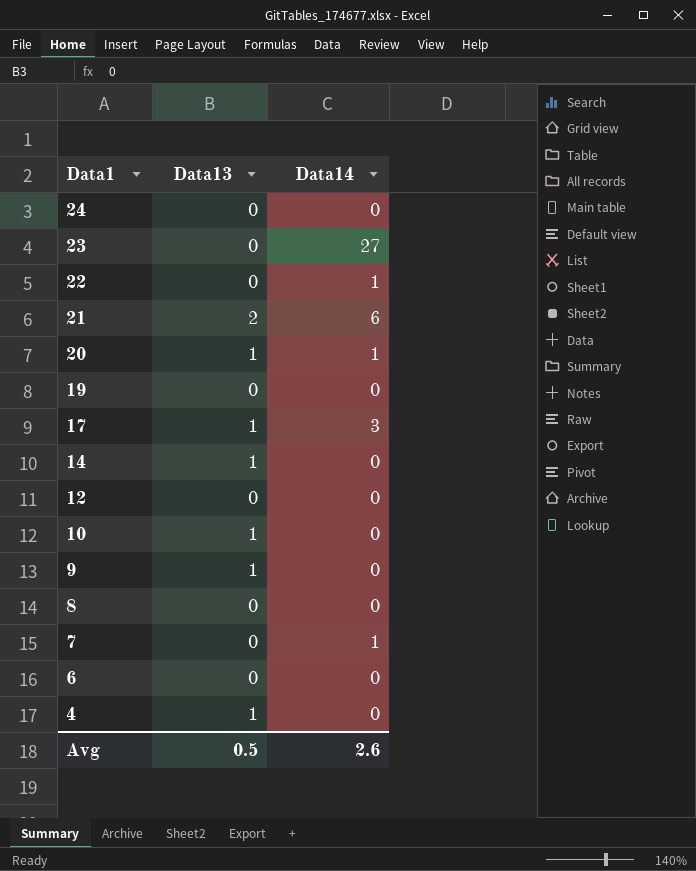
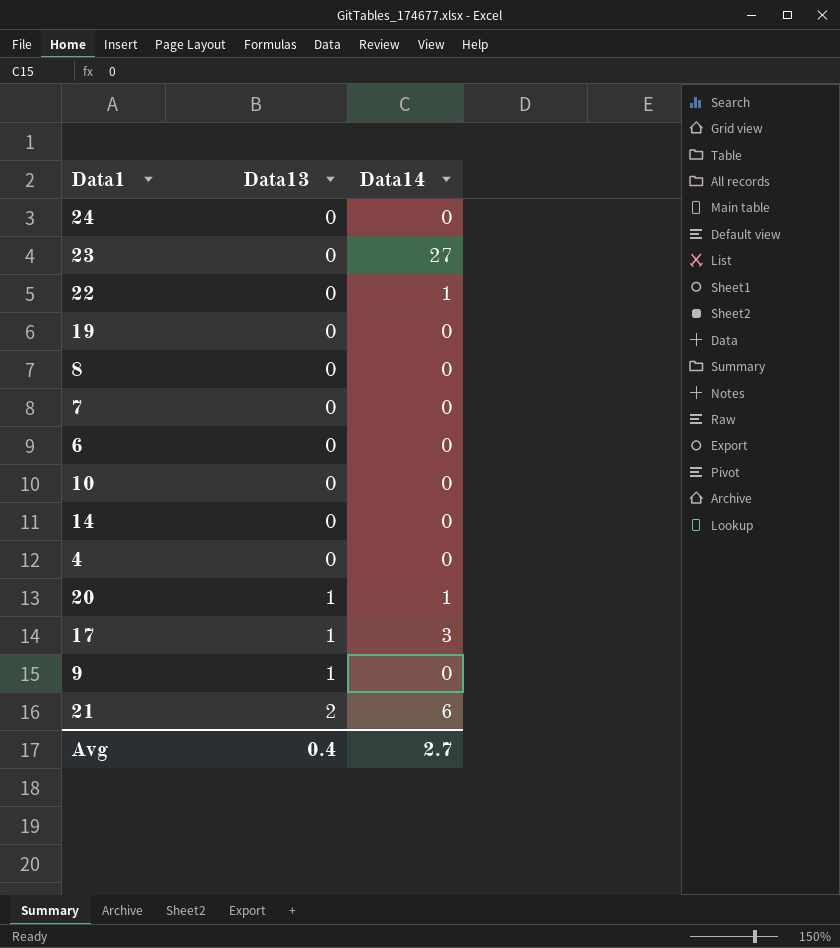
row order: Data1 descending -> Data13 ascending
row 12: 0 | 0 -> none
7 | Data14: 1 -> 0
10 | Data13: 1 -> 0
14 | Data13: 1 -> 0
4 | Data13: 1 -> 0
Avg | Data13: 0.5 -> 0.4
Avg | Data14: 2.6 -> 2.7

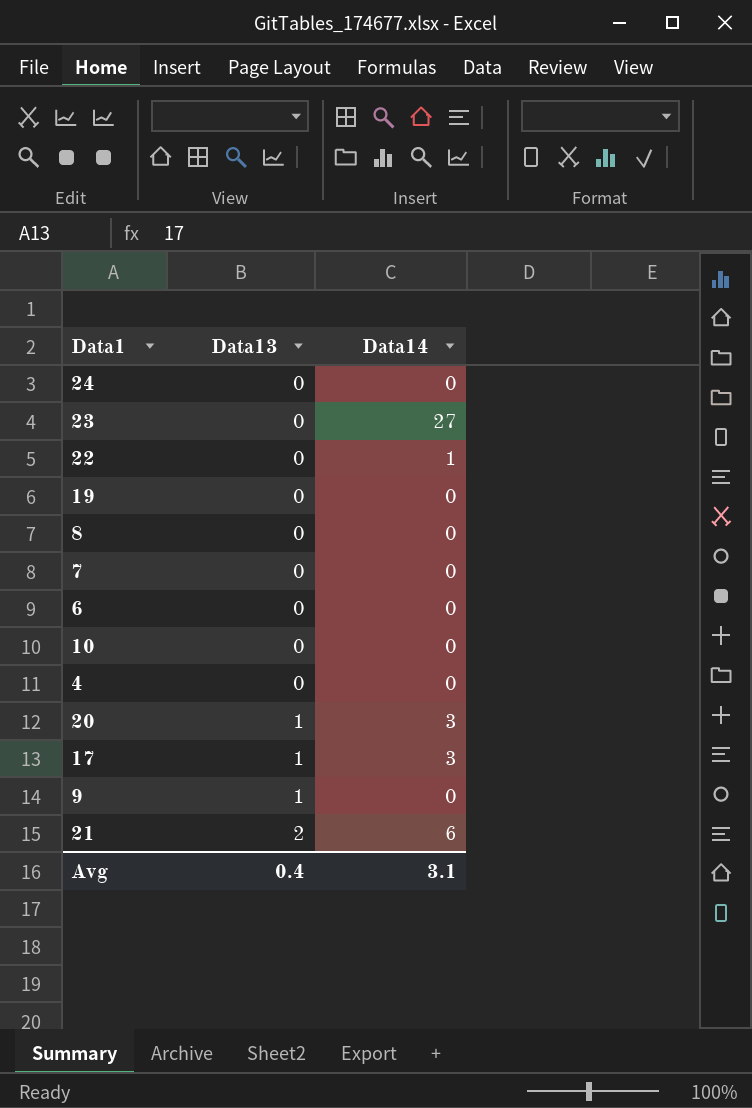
row 14: 0 | 0 -> none
20 | Data14: 1 -> 3
Avg | Data14: 2.7 -> 3.1

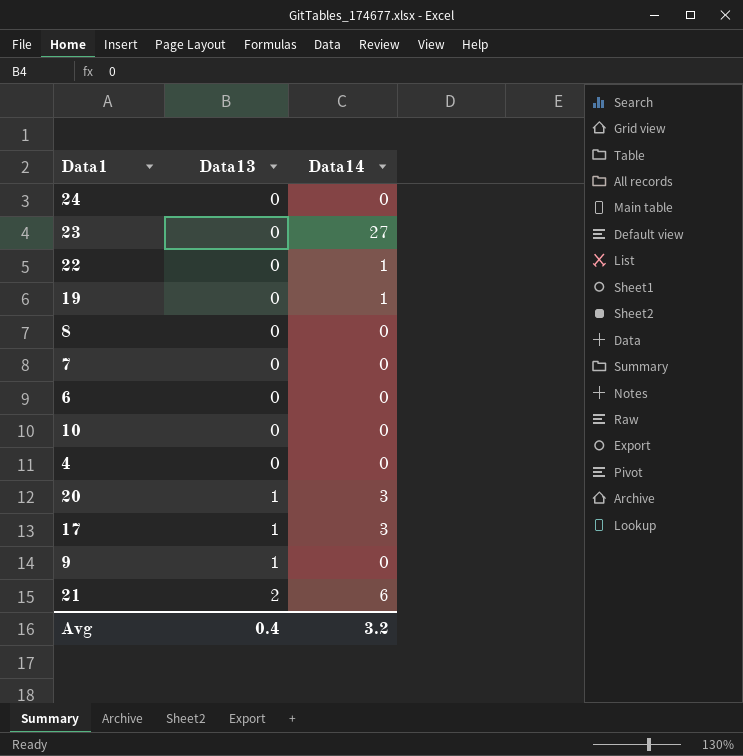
19 | Data14: 0 -> 1
Avg | Data14: 3.1 -> 3.2

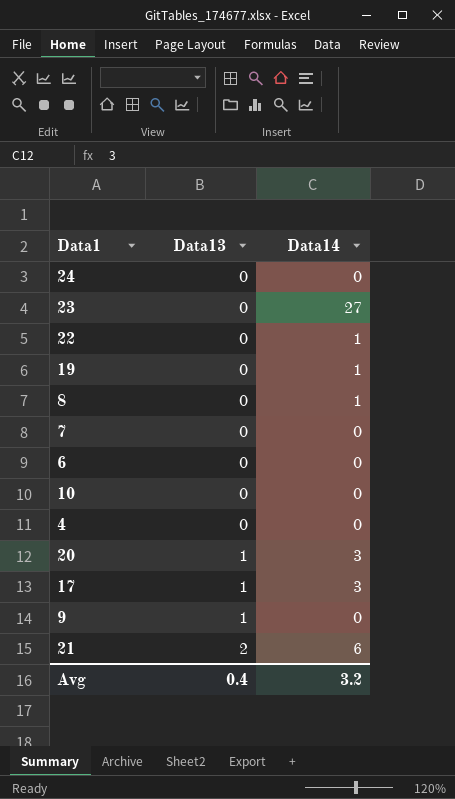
8 | Data14: 0 -> 1

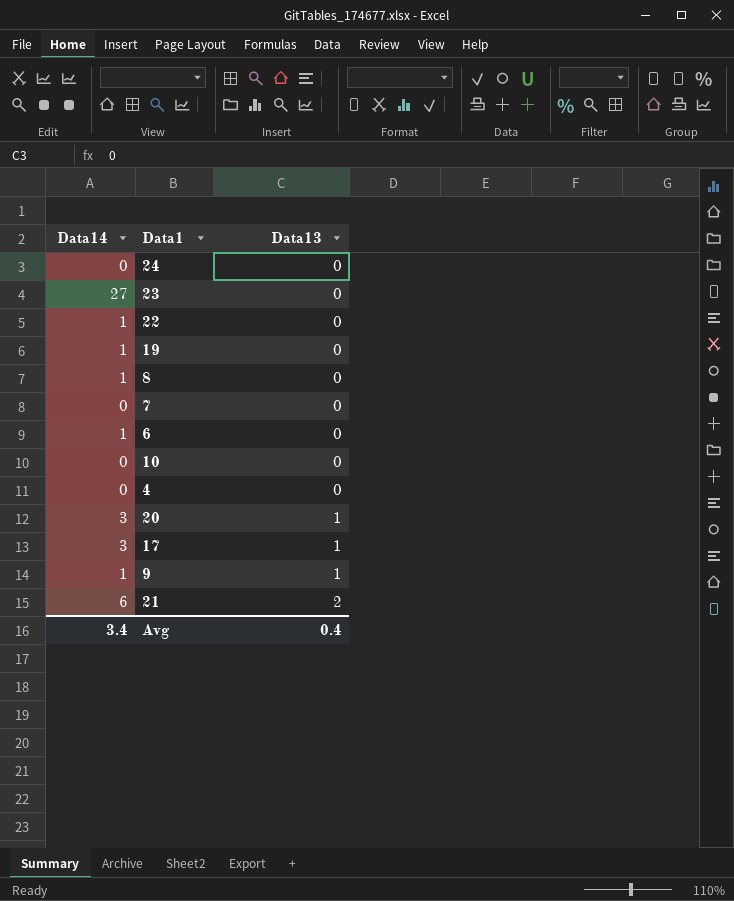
column Data14 | position: 3 -> 1
6 | Data14: 0 -> 1
9 | Data14: 0 -> 1
Avg | Data14: 3.2 -> 3.4

